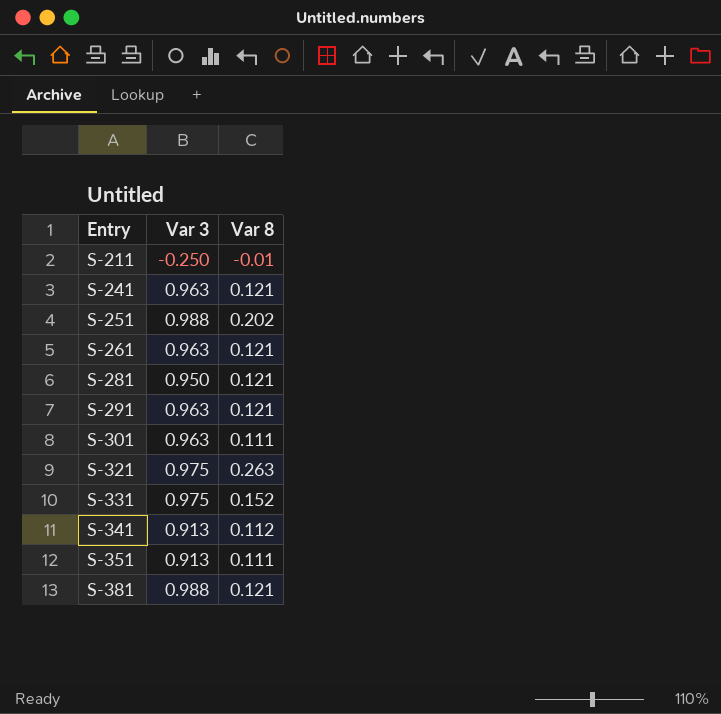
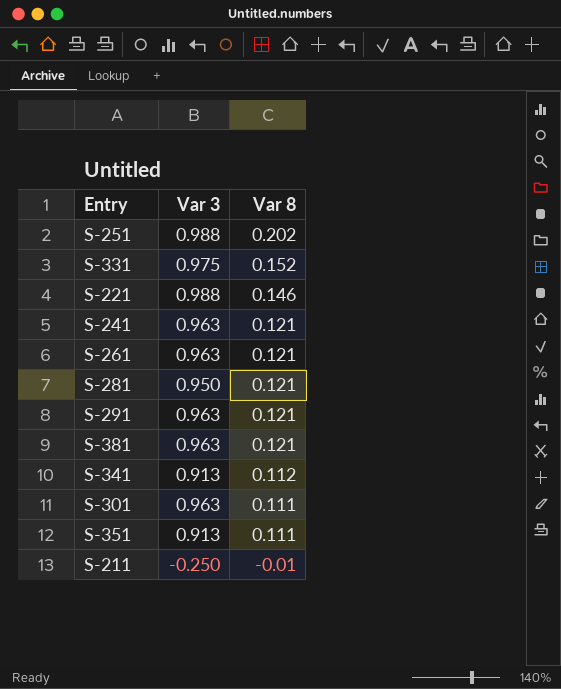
row order: Entry ascending -> Var 8 descending
row S-321: 0.975 | 0.263 -> none
row S-221: none -> 0.988 | 0.146
S-381 | Var 3: 0.988 -> 0.963

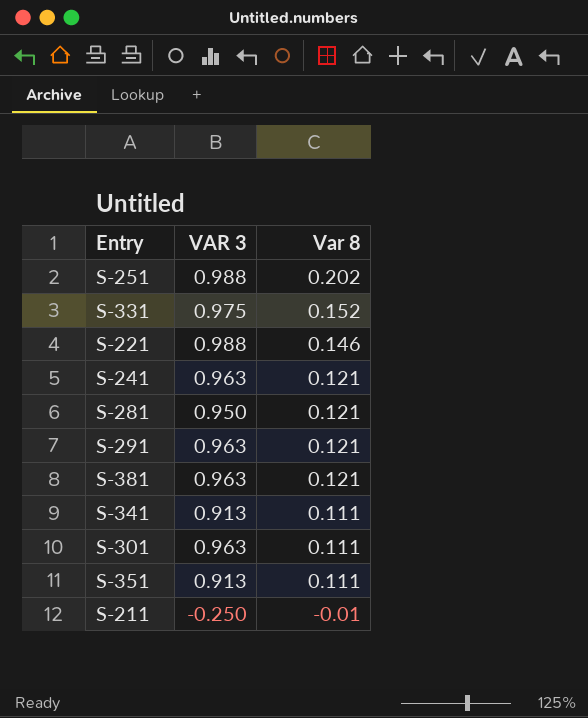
column name: Var 3 -> VAR 3
row S-261: 0.963 | 0.121 -> none
S-341 | Var 8: 0.112 -> 0.111

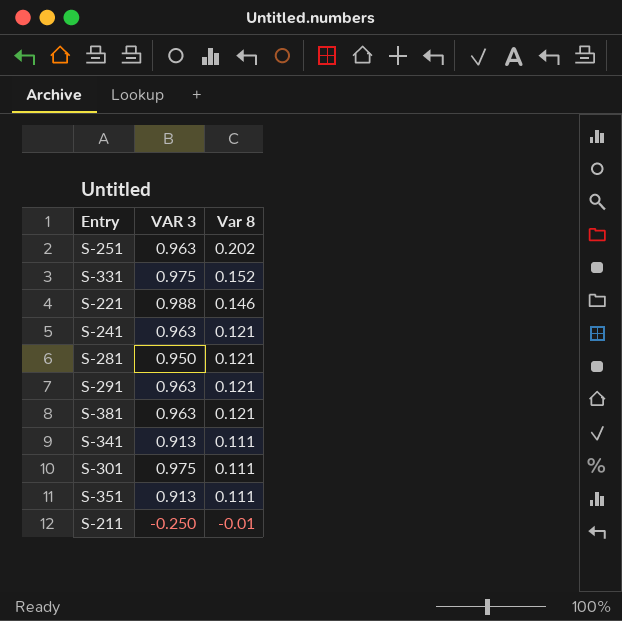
S-251 | VAR 3: 0.988 -> 0.963
S-301 | VAR 3: 0.963 -> 0.975

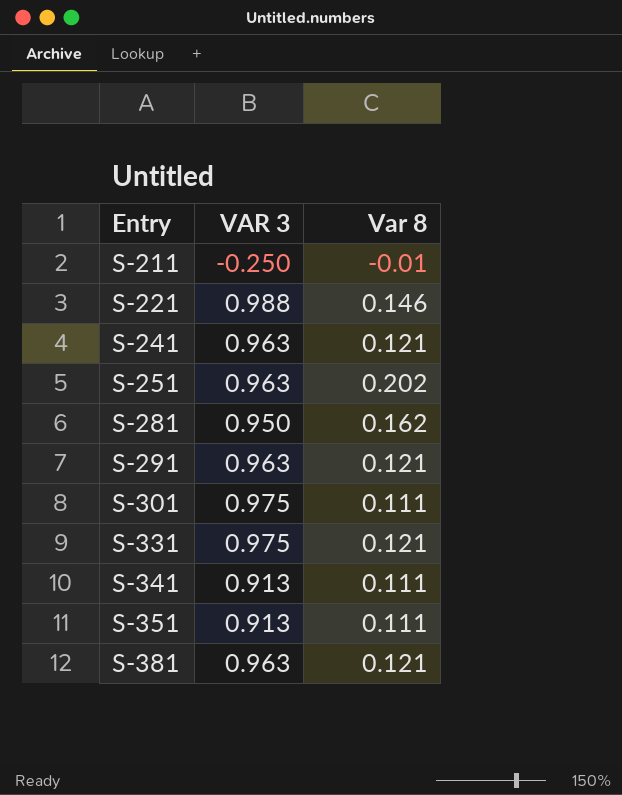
row order: Var 8 descending -> Entry ascending
S-281 | Var 8: 0.121 -> 0.162
S-331 | Var 8: 0.152 -> 0.121

